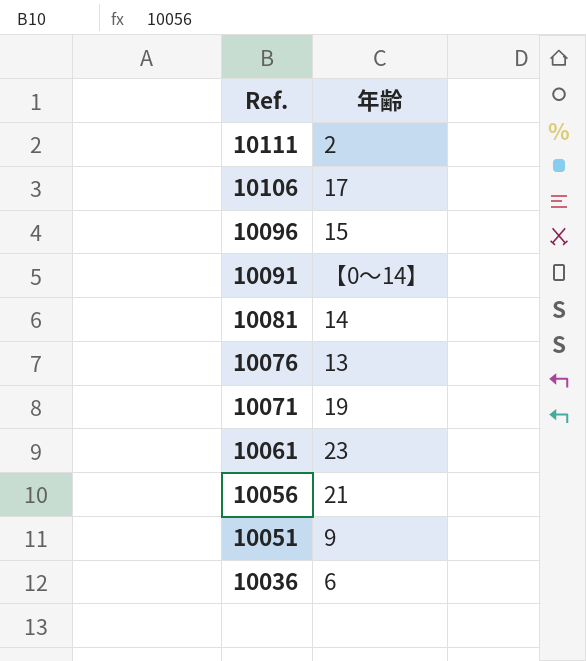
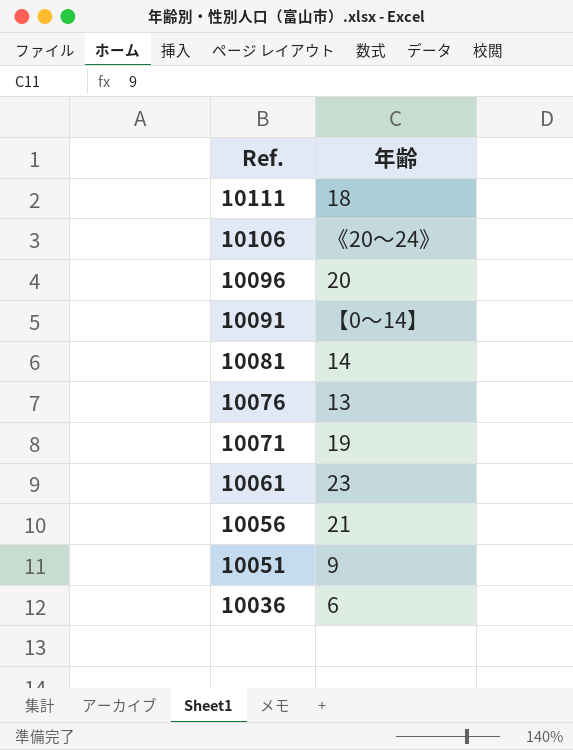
10111 | 年齢: 2 -> 18
10106 | 年齢: 17 -> 《20～24》
10096 | 年齢: 15 -> 20

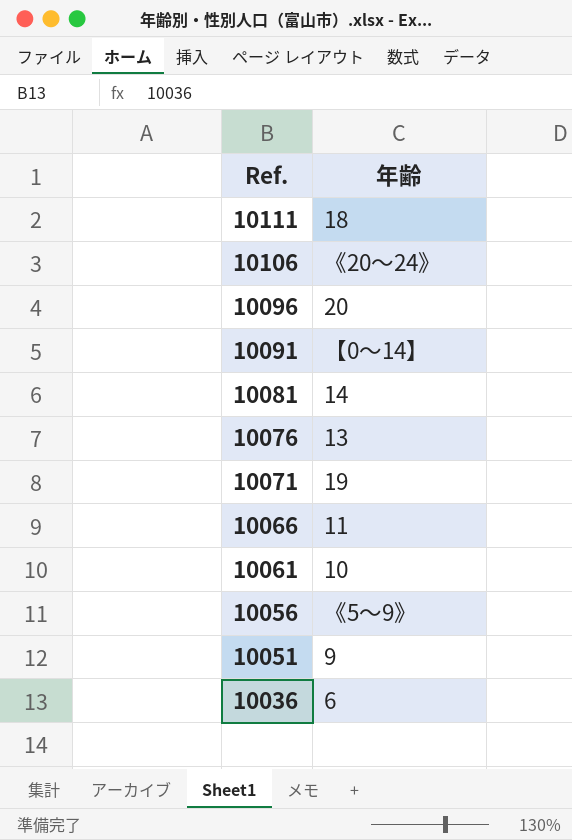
row 10066: none -> 11
10061 | 年齢: 23 -> 10
10056 | 年齢: 21 -> 《5～9》

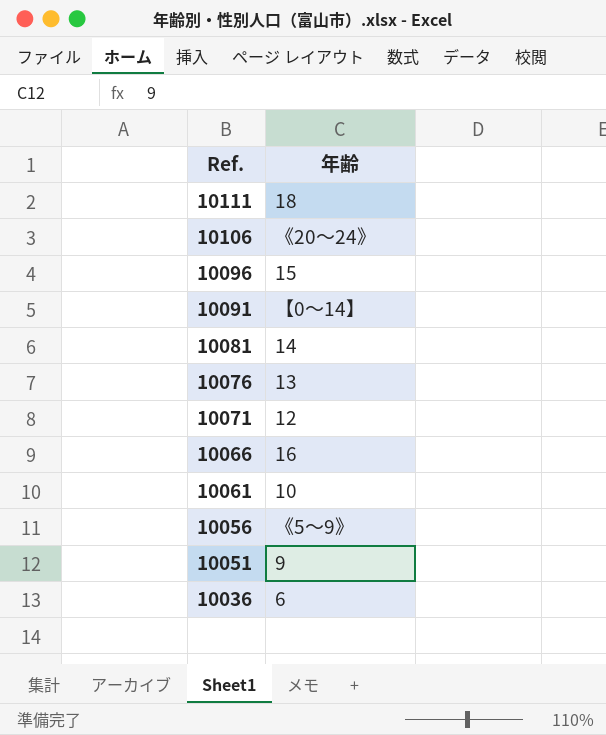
10096 | 年齢: 20 -> 15
10071 | 年齢: 19 -> 12
10066 | 年齢: 11 -> 16

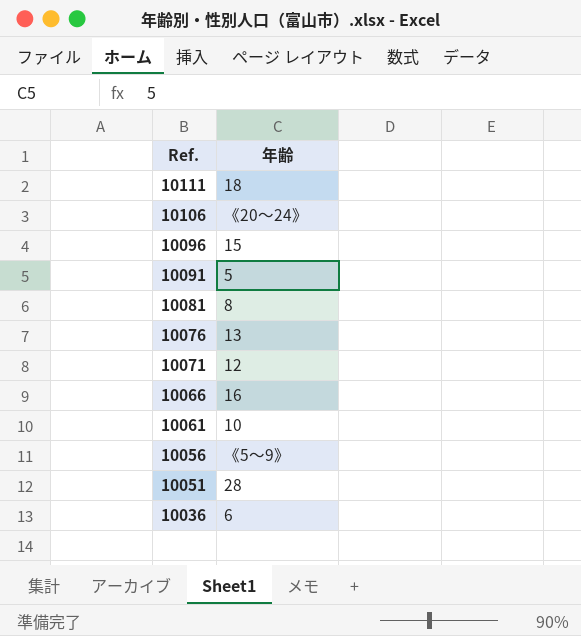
10091 | 年齢: 【0～14】 -> 5
10081 | 年齢: 14 -> 8
10051 | 年齢: 9 -> 28

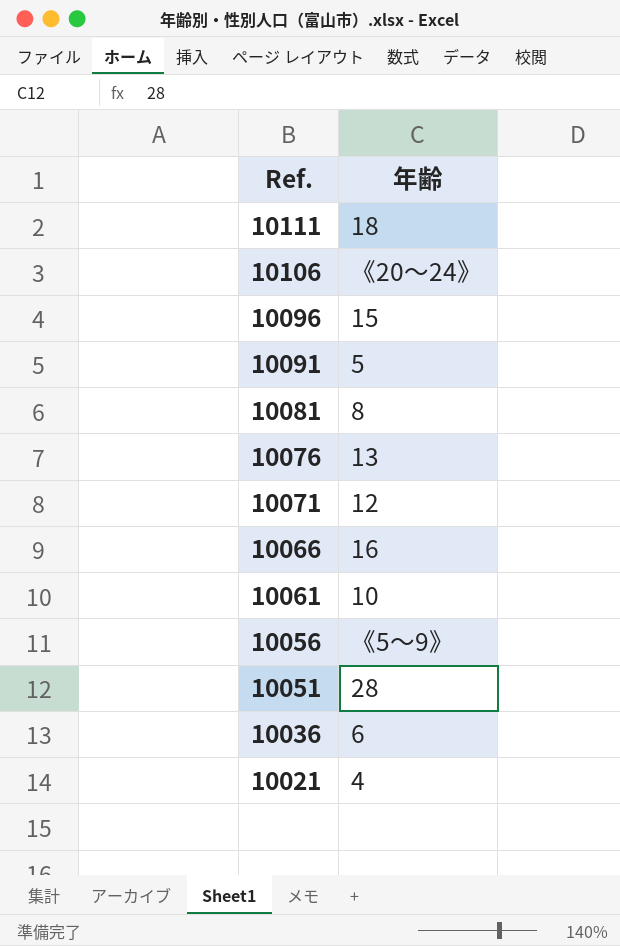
row 10021: none -> 4

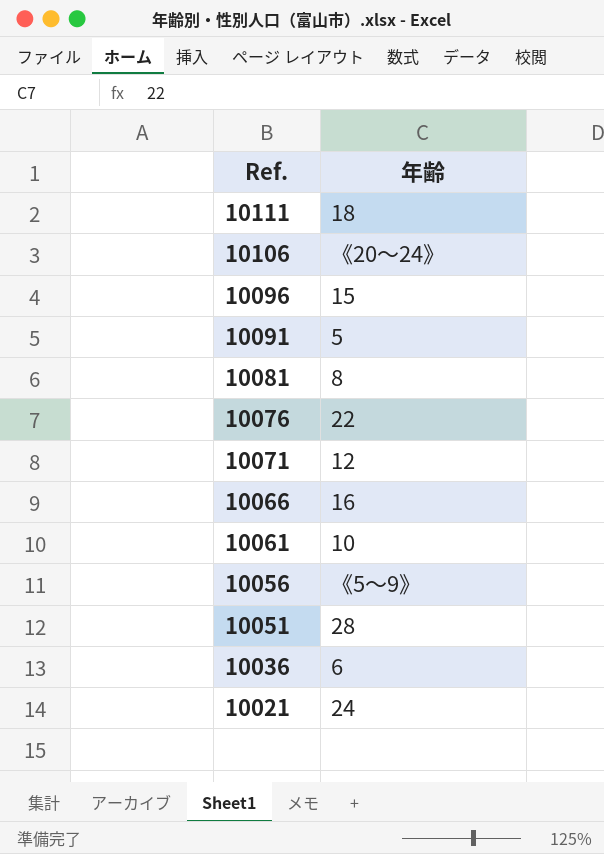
10076 | 年齢: 13 -> 22
10021 | 年齢: 4 -> 24

